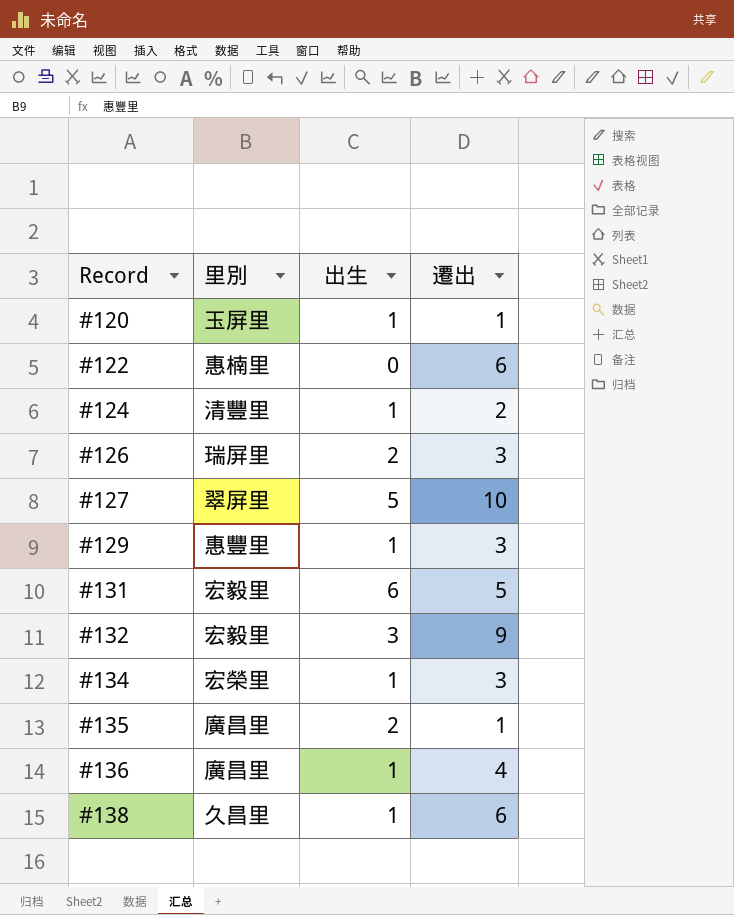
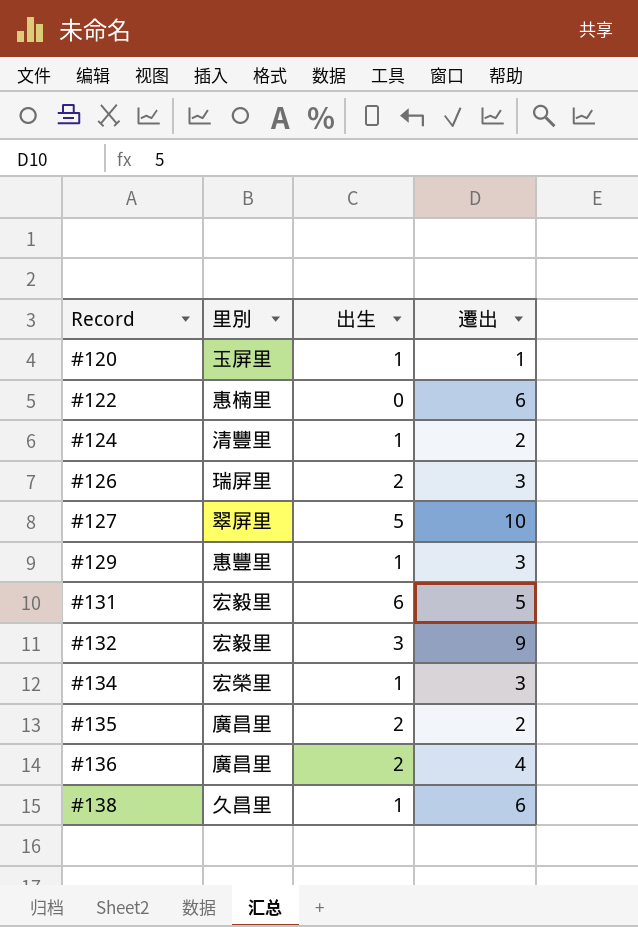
#135 | 遷出: 1 -> 2
#136 | 出生: 1 -> 2

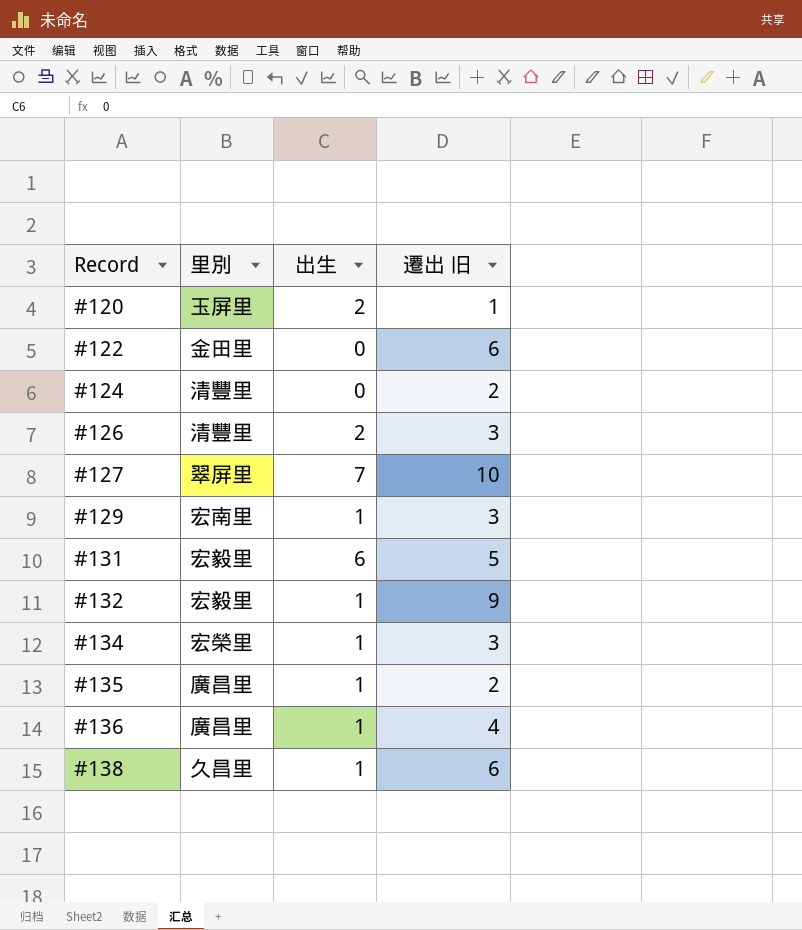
column name: 遷出 -> 遷出 旧
#120 | 出生: 1 -> 2
#122 | 里別: 惠楠里 -> 金田里
#124 | 出生: 1 -> 0
#126 | 里別: 瑞屏里 -> 清豐里
#127 | 出生: 5 -> 7
#129 | 里別: 惠豐里 -> 宏南里
#132 | 出生: 3 -> 1
#135 | 出生: 2 -> 1
#136 | 出生: 2 -> 1

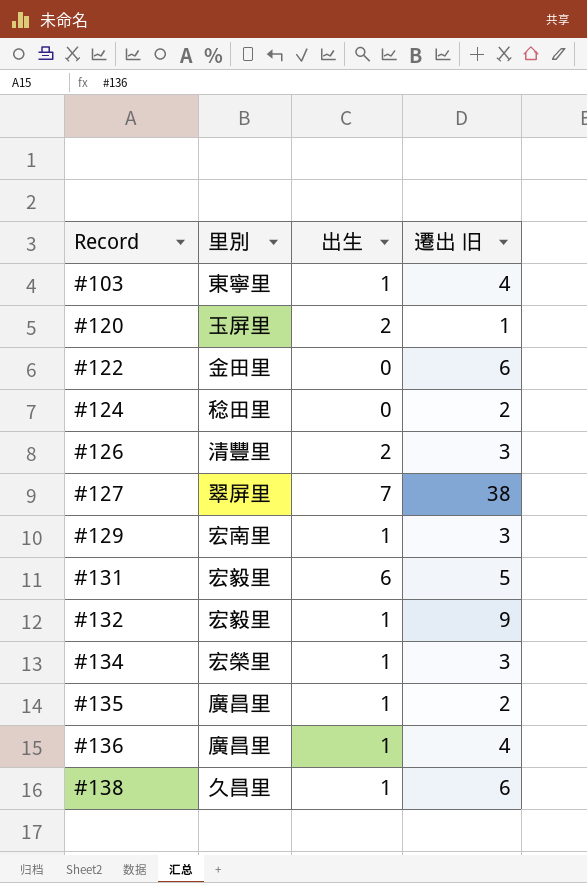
row #103: none -> 東寧里 | 1 | 4
#124 | 里別: 清豐里 -> 稔田里
#127 | 遷出 旧: 10 -> 38

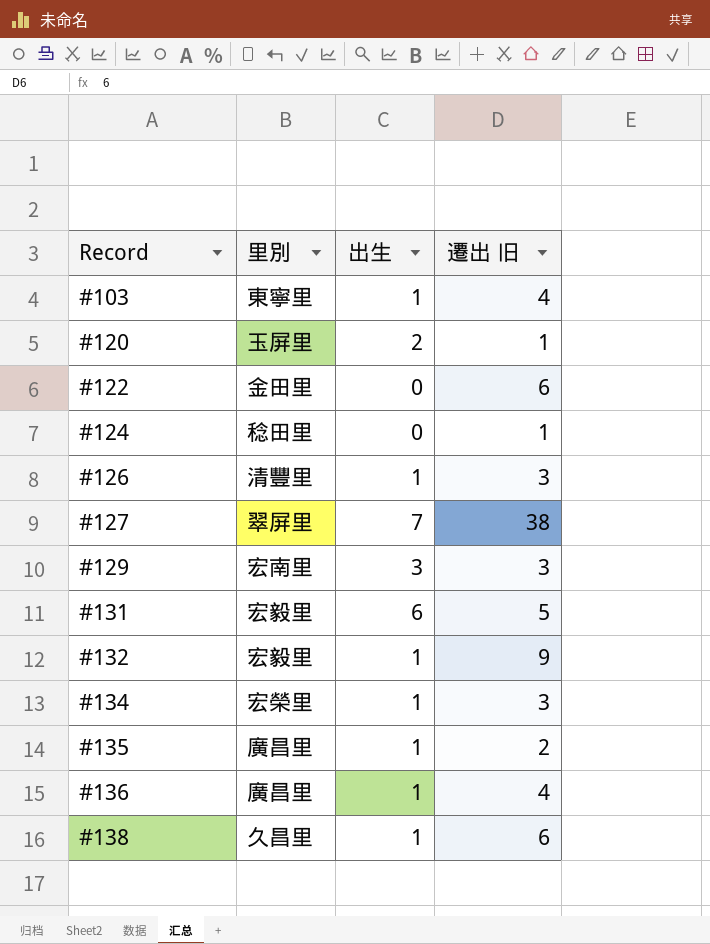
#124 | 遷出 旧: 2 -> 1
#126 | 出生: 2 -> 1
#129 | 出生: 1 -> 3

